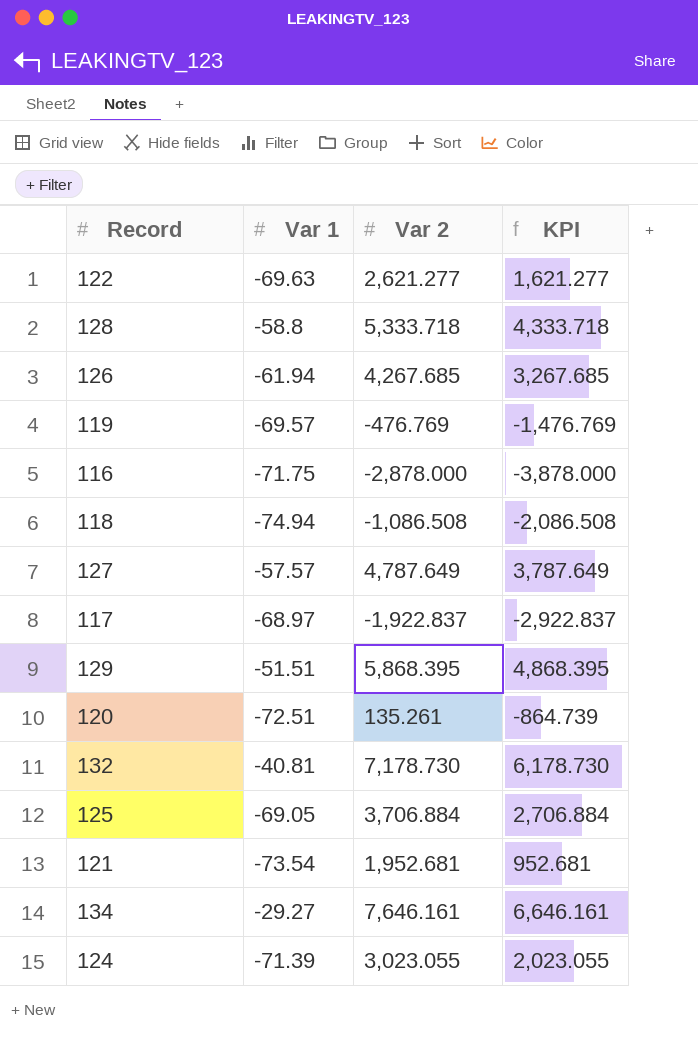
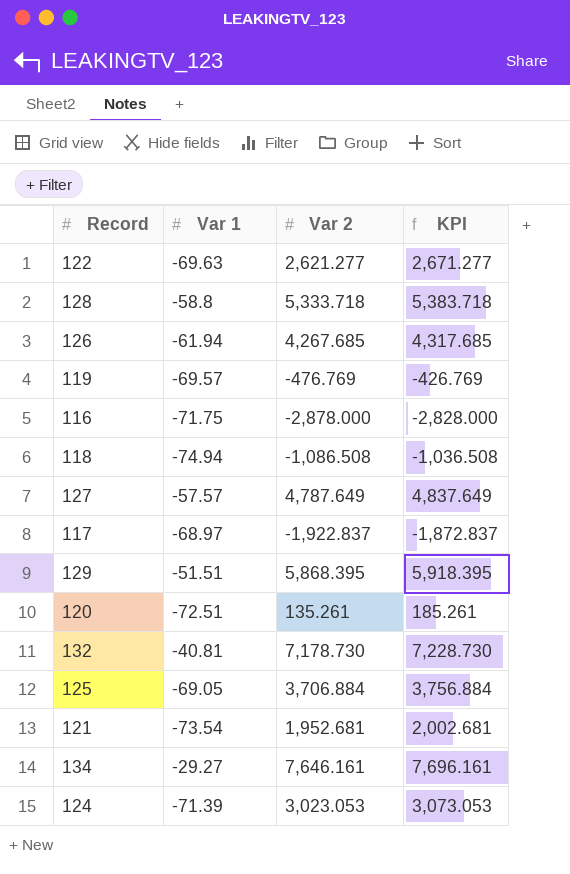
column KPI | formula: [Var 2] - 1000 -> [Var 2] + 50
124 | Var 2: 3,023.055 -> 3,023.053

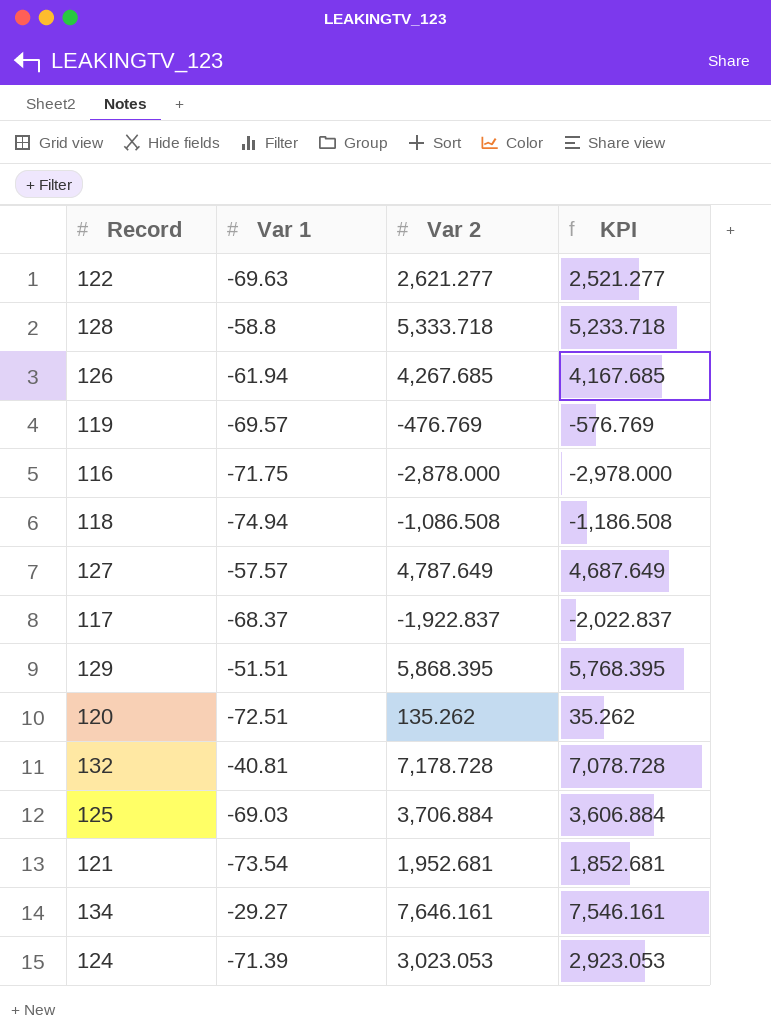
column KPI | formula: [Var 2] + 50 -> [Var 2] - 100
117 | Var 1: -68.97 -> -68.37
120 | Var 2: 135.261 -> 135.262
132 | Var 2: 7,178.730 -> 7,178.728
125 | Var 1: -69.05 -> -69.03

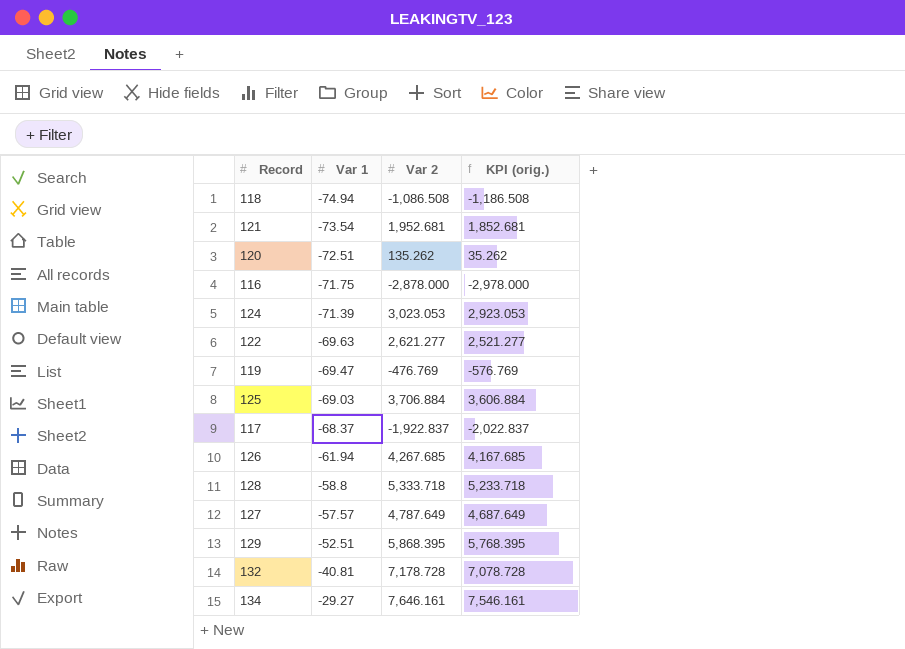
row order: none -> Var 1 ascending
column name: KPI -> KPI (orig.)
119 | Var 1: -69.57 -> -69.47
129 | Var 1: -51.51 -> -52.51

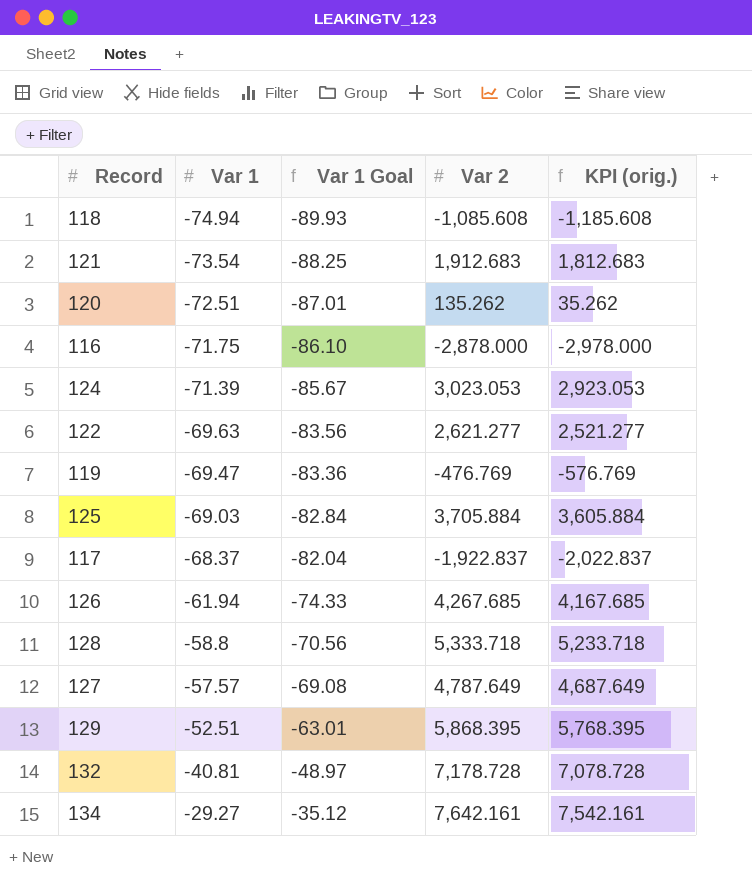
column Var 1 Goal | formula: none -> [Var 1] * 1.2
118 | Var 2: -1,086.508 -> -1,085.608
118 | KPI (orig.): -1,186.508 -> -1,185.608
121 | Var 2: 1,952.681 -> 1,912.683
121 | KPI (orig.): 1,852.681 -> 1,812.683
125 | Var 2: 3,706.884 -> 3,705.884
125 | KPI (orig.): 3,606.884 -> 3,605.884
134 | Var 2: 7,646.161 -> 7,642.161
134 | KPI (orig.): 7,546.161 -> 7,542.161

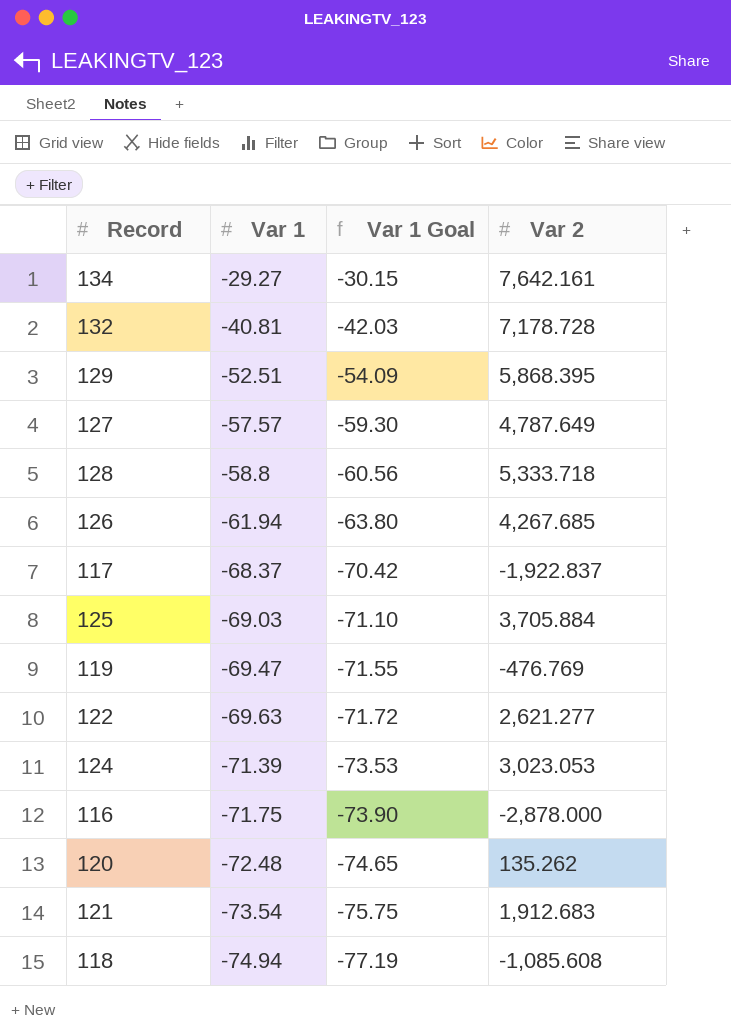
row order: Var 1 ascending -> Var 1 descending
column KPI (orig.) | formula: [Var 2] - 100 -> none
column Var 1 Goal | formula: [Var 1] * 1.2 -> [Var 1] * 1.03
120 | Var 1: -72.51 -> -72.48

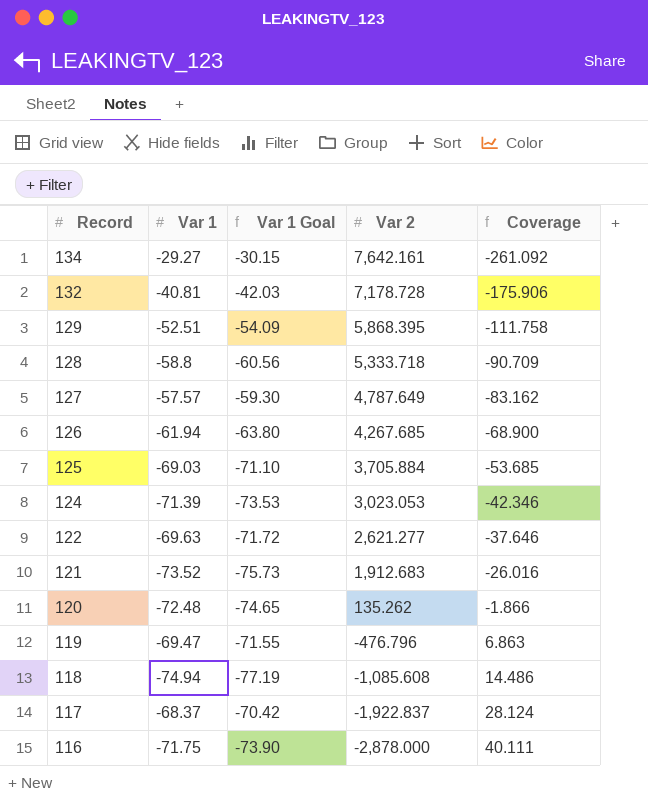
row order: Var 1 descending -> Record descending
column Coverage | formula: none -> [Var 2] / [Var 1]
121 | Var 1: -73.54 -> -73.52
121 | Var 1 Goal: -75.75 -> -75.73
119 | Var 2: -476.769 -> -476.796

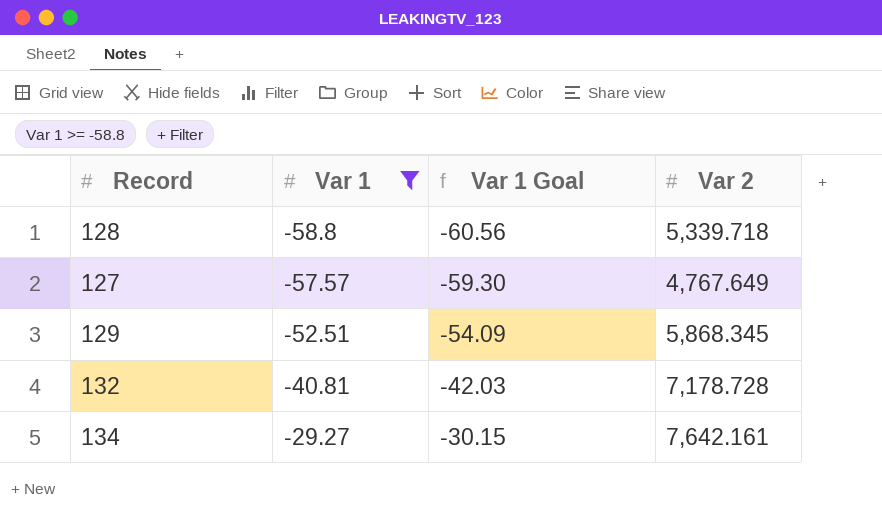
filter: none -> Var 1 >= -58.8
row order: Record descending -> Var 1 ascending
column Coverage | formula: [Var 2] / [Var 1] -> none
128 | Var 2: 5,333.718 -> 5,339.718
127 | Var 2: 4,787.649 -> 4,767.649
129 | Var 2: 5,868.395 -> 5,868.345

